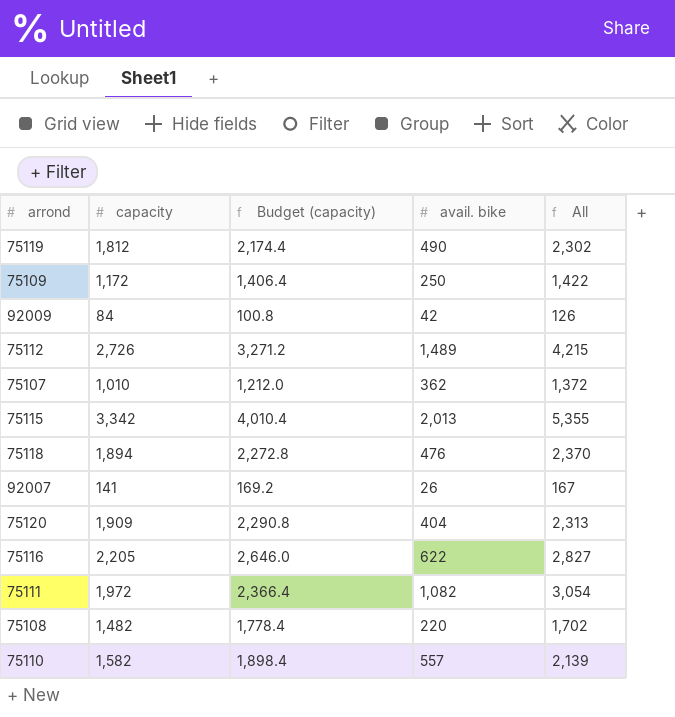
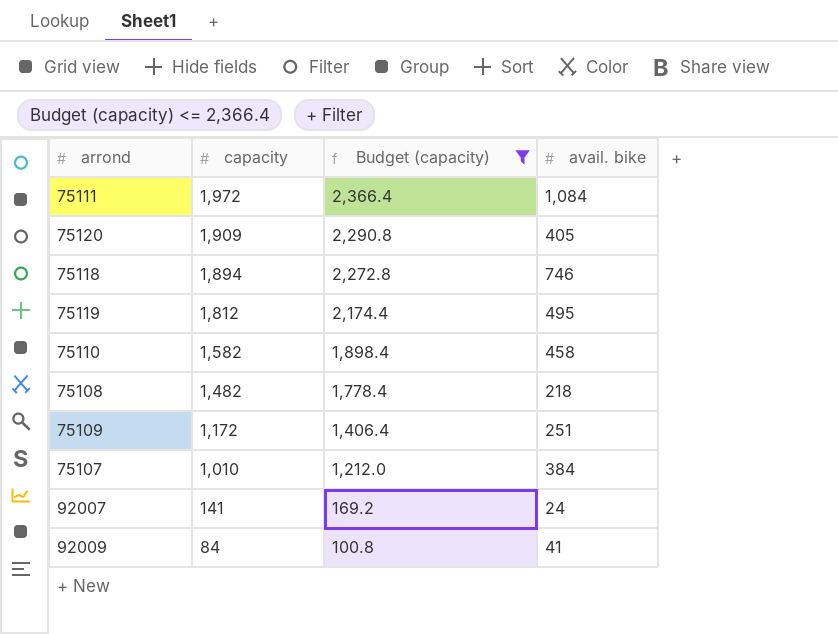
filter: none -> Budget (capacity) <= 2,366.4
row order: none -> capacity descending
column All | formula: [capacity] + [avail. bike] -> none
75111 | avail. bike: 1,082 -> 1,084
75120 | avail. bike: 404 -> 405
75118 | avail. bike: 476 -> 746
75119 | avail. bike: 490 -> 495
75110 | avail. bike: 557 -> 458
75108 | avail. bike: 220 -> 218
75109 | avail. bike: 250 -> 251
75107 | avail. bike: 362 -> 384
92007 | avail. bike: 26 -> 24
92009 | avail. bike: 42 -> 41

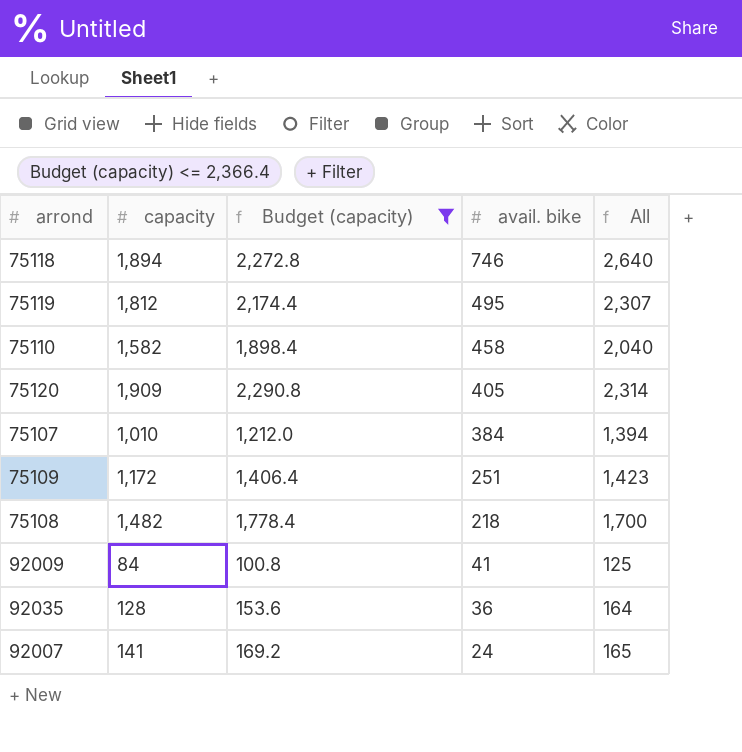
row order: capacity descending -> avail. bike descending
column All | formula: none -> [capacity] + [avail. bike]
row 75111: 1,972 | 2,366.4 | 1,084 -> none
row 92035: none -> 128 | 153.6 | 36 | 164

